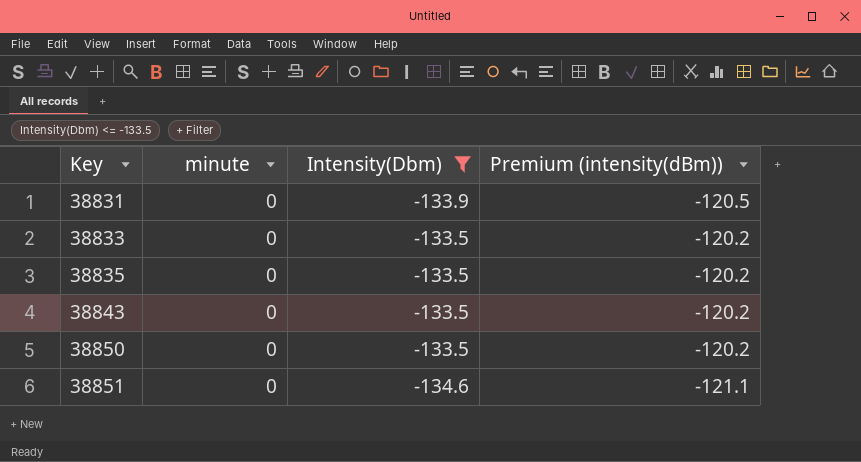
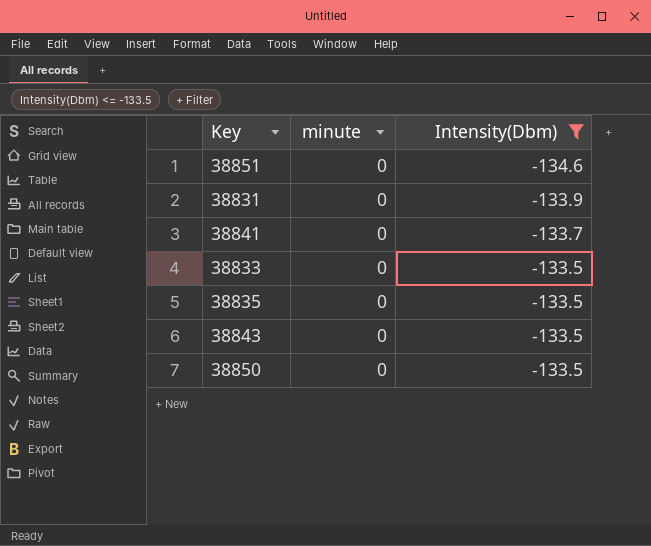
row order: Key ascending -> Intensity(Dbm) ascending
column Premium (intensity(dBm)) | formula: [Intensity(Dbm)] * 0.9 -> none
row 38841: none -> 0 | -133.7

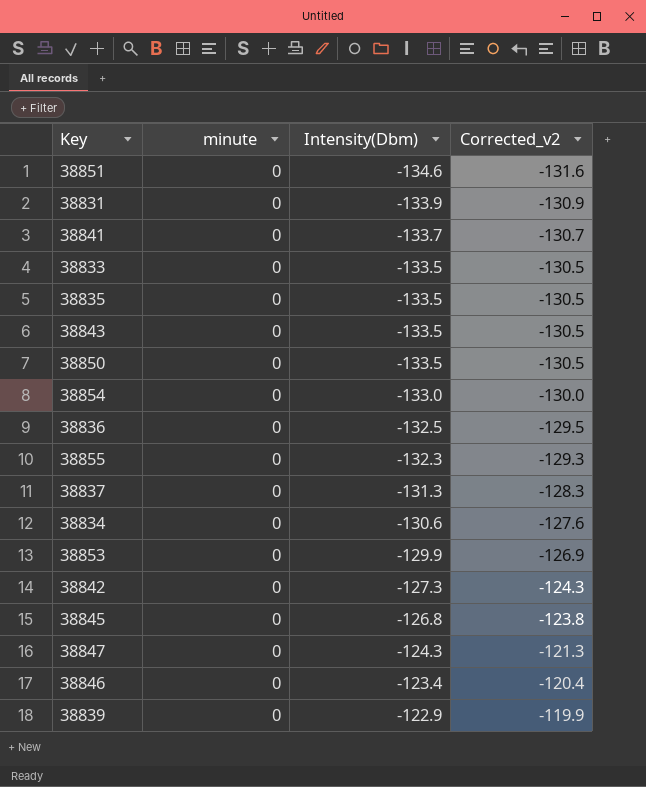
filter: Intensity(Dbm) <= -133.5 -> none
column Corrected_v2 | formula: none -> [Intensity(Dbm)] + 3

